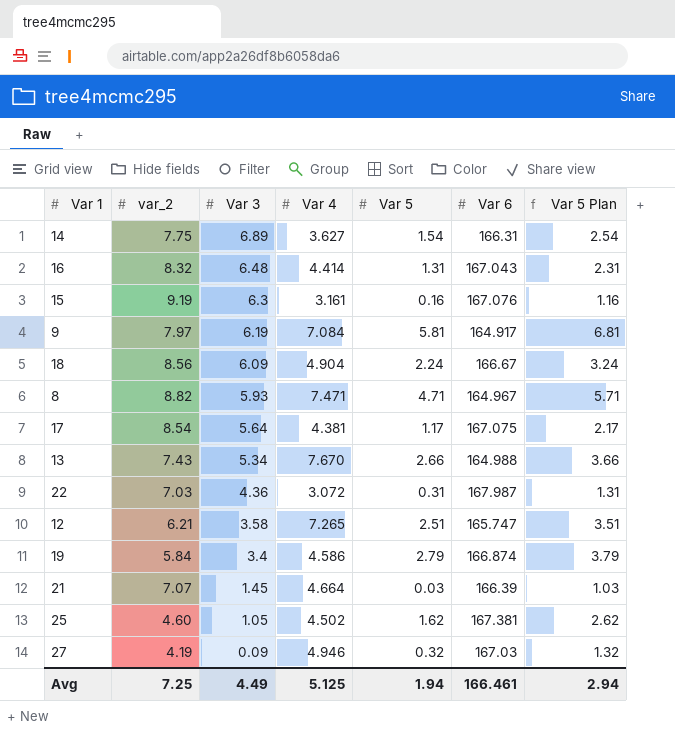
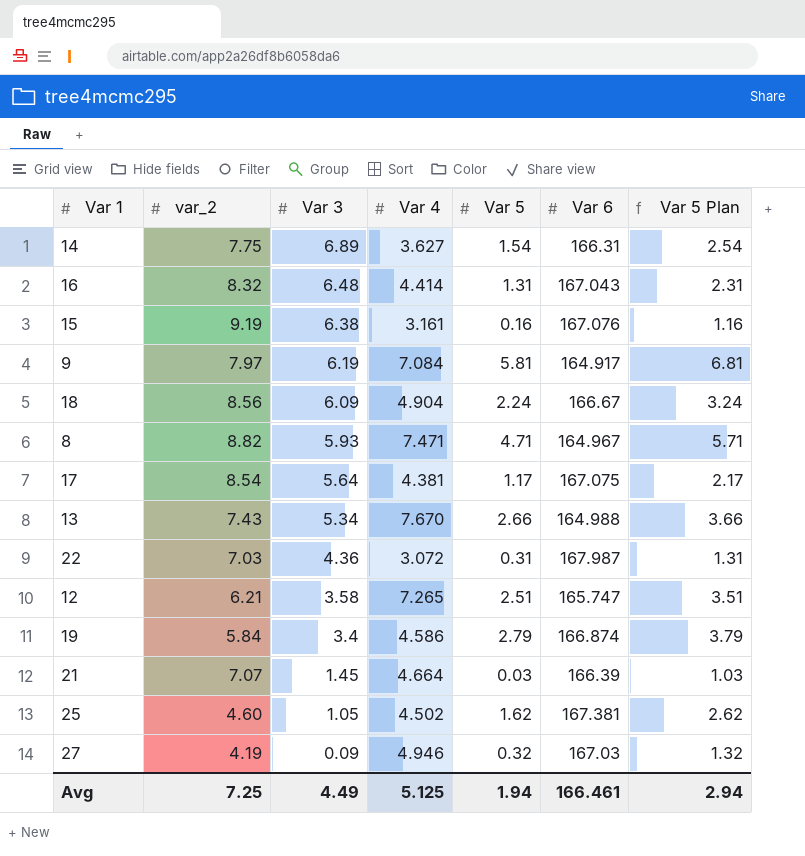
15 | Var 3: 6.3 -> 6.38

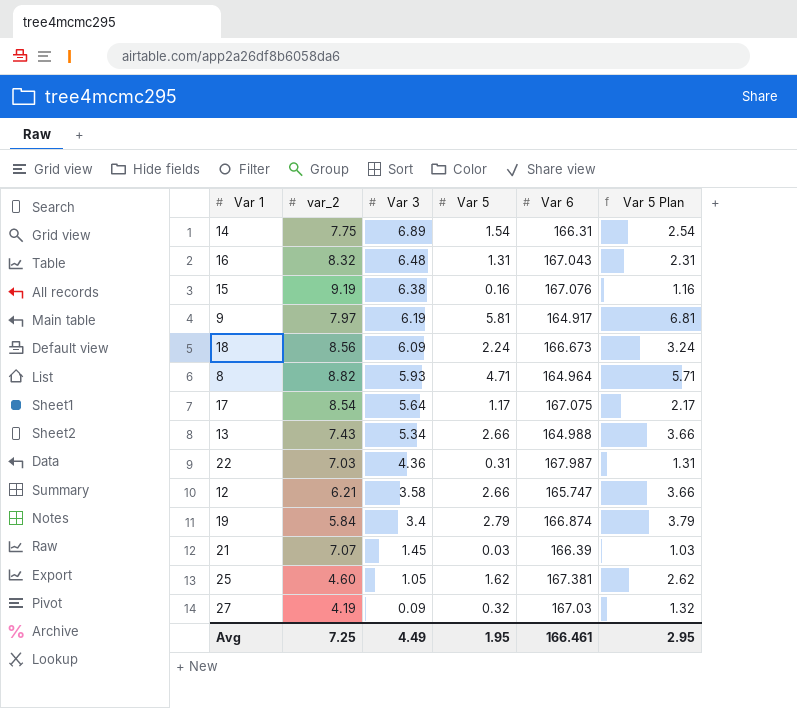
column Var 4 | position: 4 -> none
18 | Var 6: 166.67 -> 166.673
8 | Var 6: 164.967 -> 164.964
12 | Var 5: 2.51 -> 2.66
12 | Var 5 Plan: 3.51 -> 3.66
Avg | Var 5: 1.94 -> 1.95
Avg | Var 5 Plan: 2.94 -> 2.95

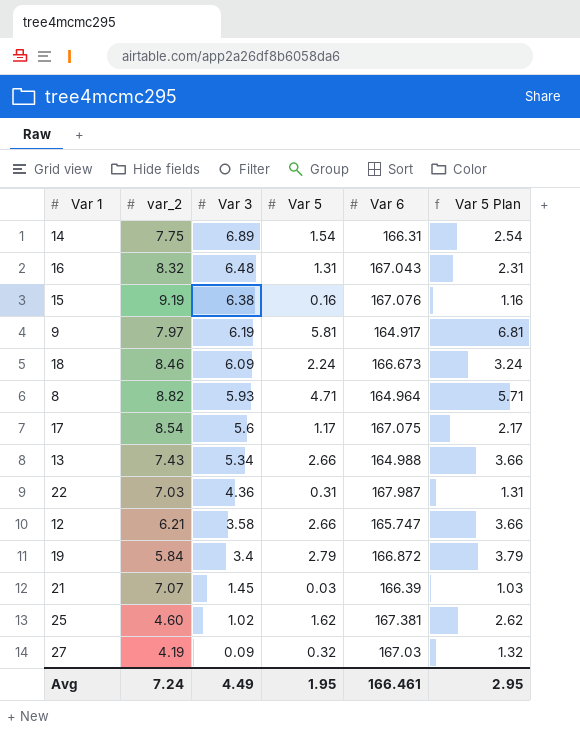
18 | var_2: 8.56 -> 8.46
17 | Var 3: 5.64 -> 5.6
19 | Var 6: 166.874 -> 166.872
25 | Var 3: 1.05 -> 1.02
Avg | var_2: 7.25 -> 7.24

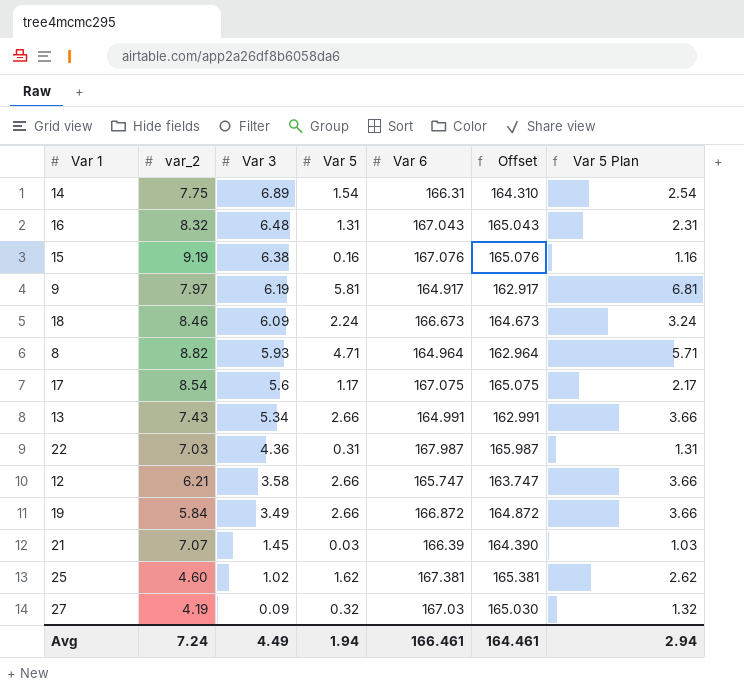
column Offset | formula: none -> [Var 6] - 2
13 | Var 6: 164.988 -> 164.991
19 | Var 3: 3.4 -> 3.49
19 | Var 5: 2.79 -> 2.66
19 | Var 5 Plan: 3.79 -> 3.66
Avg | Var 5: 1.95 -> 1.94
Avg | Var 5 Plan: 2.95 -> 2.94

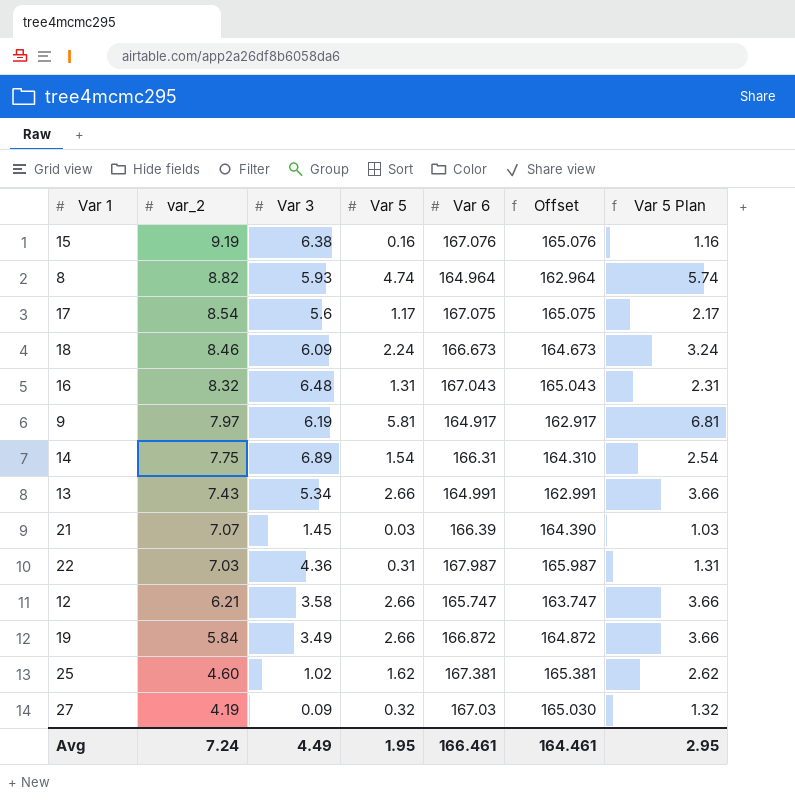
row order: Var 3 descending -> var_2 descending
8 | Var 5: 4.71 -> 4.74
8 | Var 5 Plan: 5.71 -> 5.74
Avg | Var 5: 1.94 -> 1.95
Avg | Var 5 Plan: 2.94 -> 2.95

